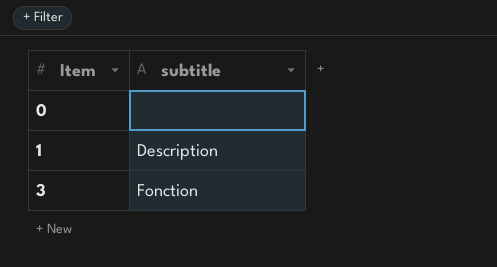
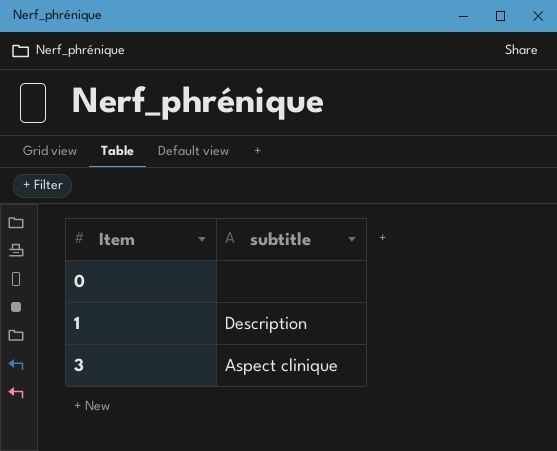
3 | subtitle: Fonction -> Aspect clinique

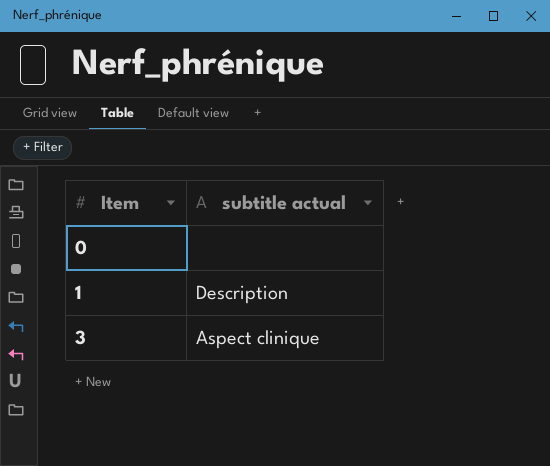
column name: subtitle -> subtitle actual

